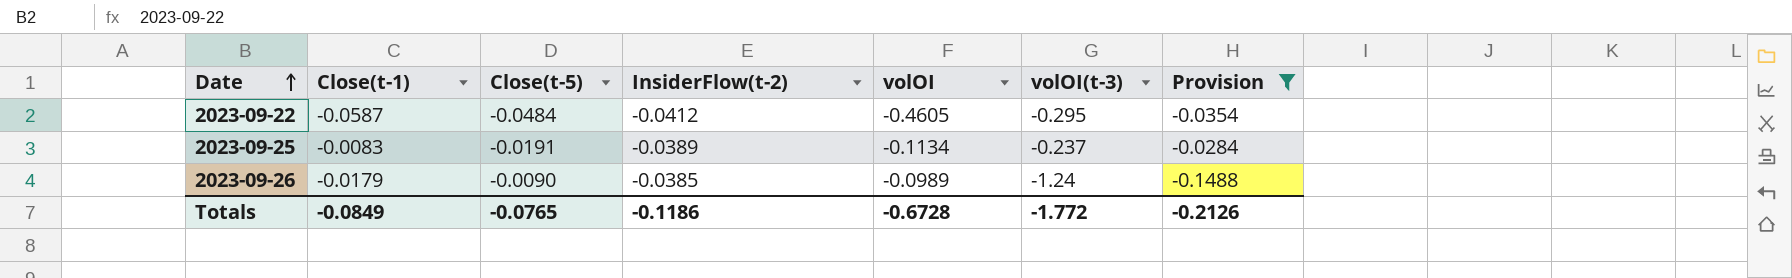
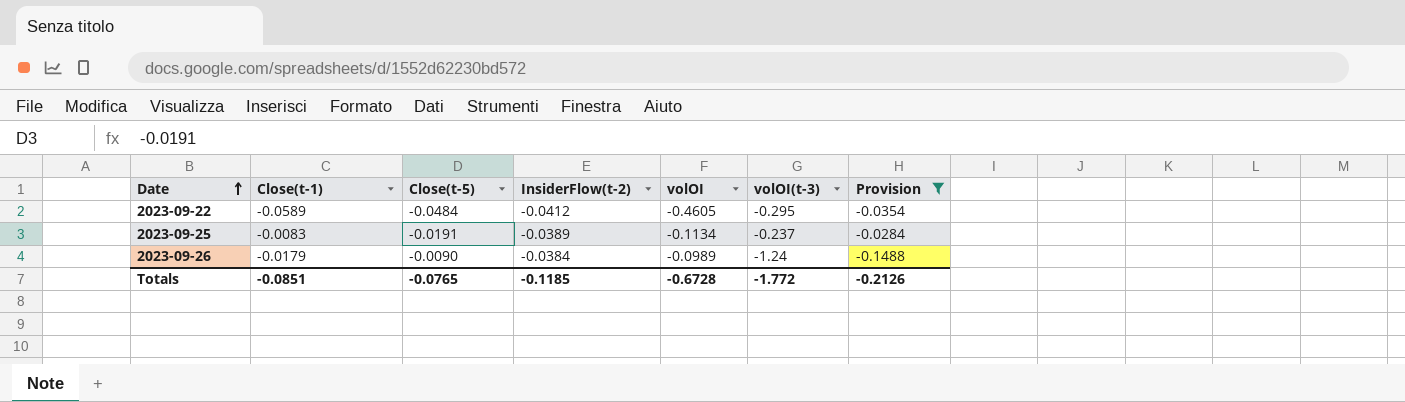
2023-09-22 | Close(t-1): -0.0587 -> -0.0589
2023-09-26 | InsiderFlow(t-2): -0.0385 -> -0.0384
Totals | Close(t-1): -0.0849 -> -0.0851
Totals | InsiderFlow(t-2): -0.1186 -> -0.1185

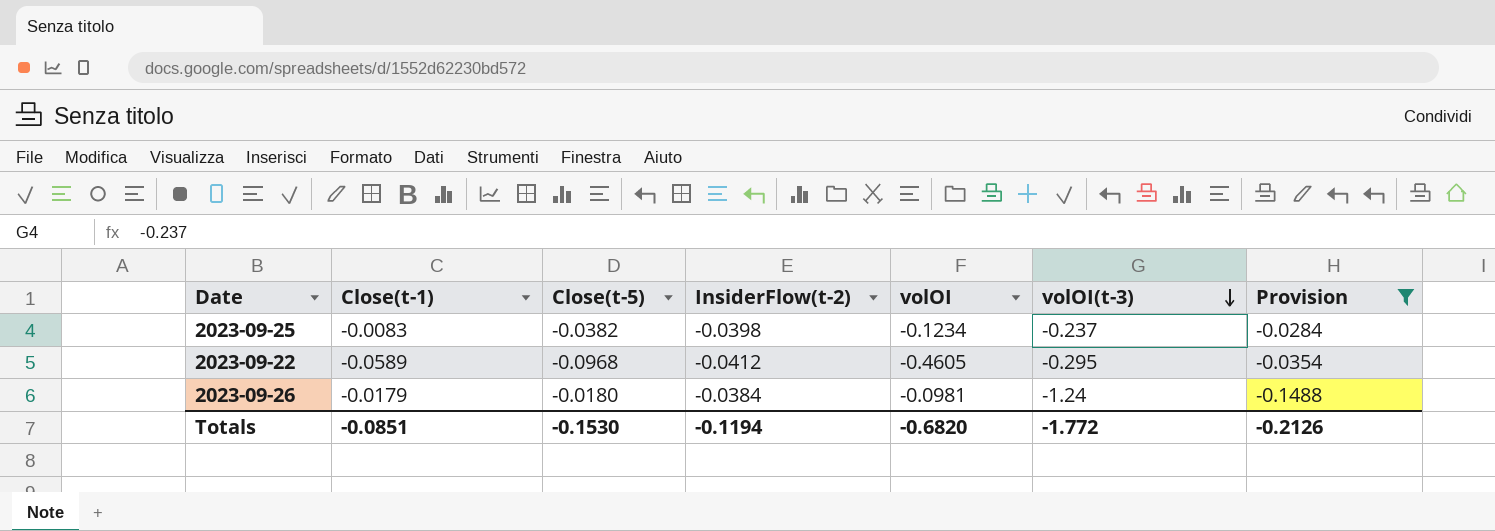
row order: Date ascending -> volOI(t-3) descending
2023-09-25 | Close(t-5): -0.0191 -> -0.0382
2023-09-25 | InsiderFlow(t-2): -0.0389 -> -0.0398
2023-09-25 | volOI: -0.1134 -> -0.1234
2023-09-22 | Close(t-5): -0.0484 -> -0.0968
2023-09-26 | Close(t-5): -0.0090 -> -0.0180
2023-09-26 | volOI: -0.0989 -> -0.0981
Totals | Close(t-5): -0.0765 -> -0.1530
Totals | InsiderFlow(t-2): -0.1185 -> -0.1194
Totals | volOI: -0.6728 -> -0.6820

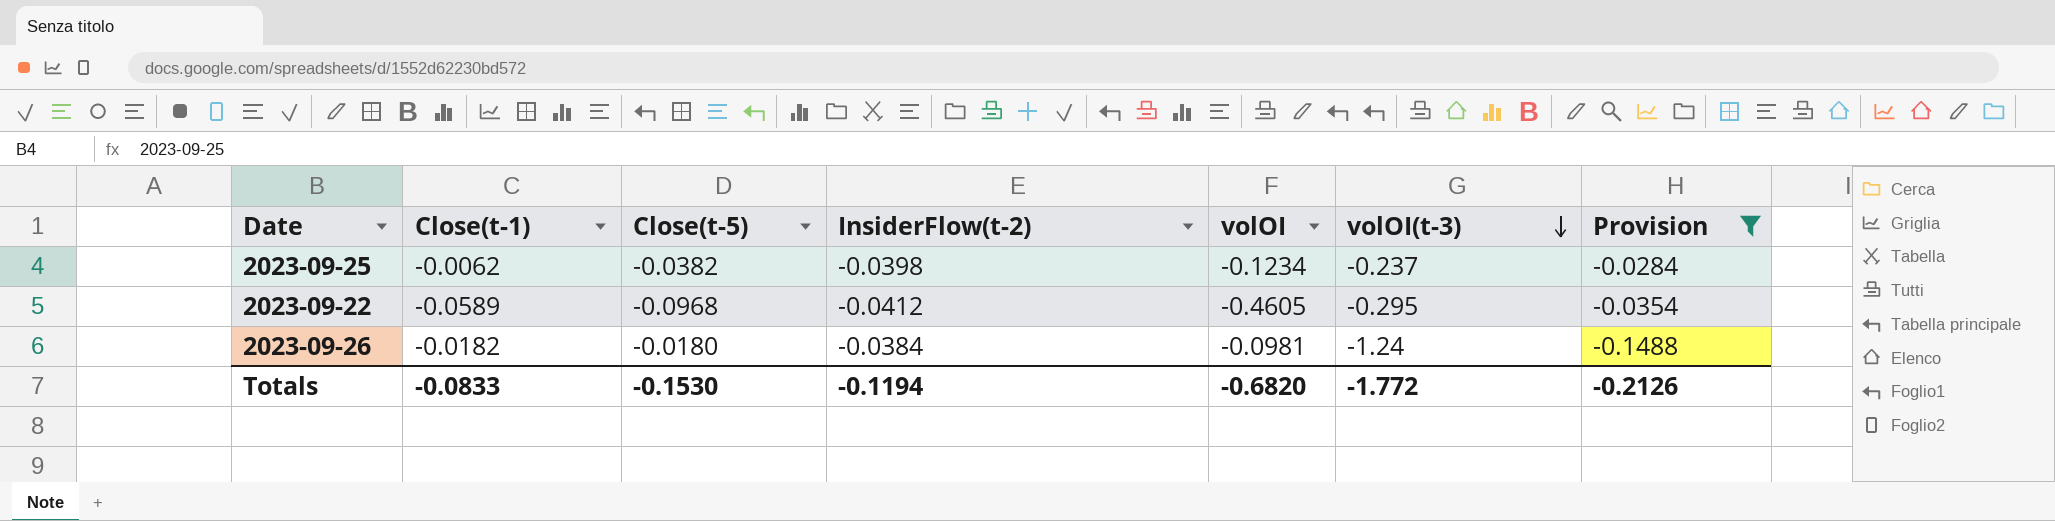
2023-09-25 | Close(t-1): -0.0083 -> -0.0062
2023-09-26 | Close(t-1): -0.0179 -> -0.0182
Totals | Close(t-1): -0.0851 -> -0.0833

